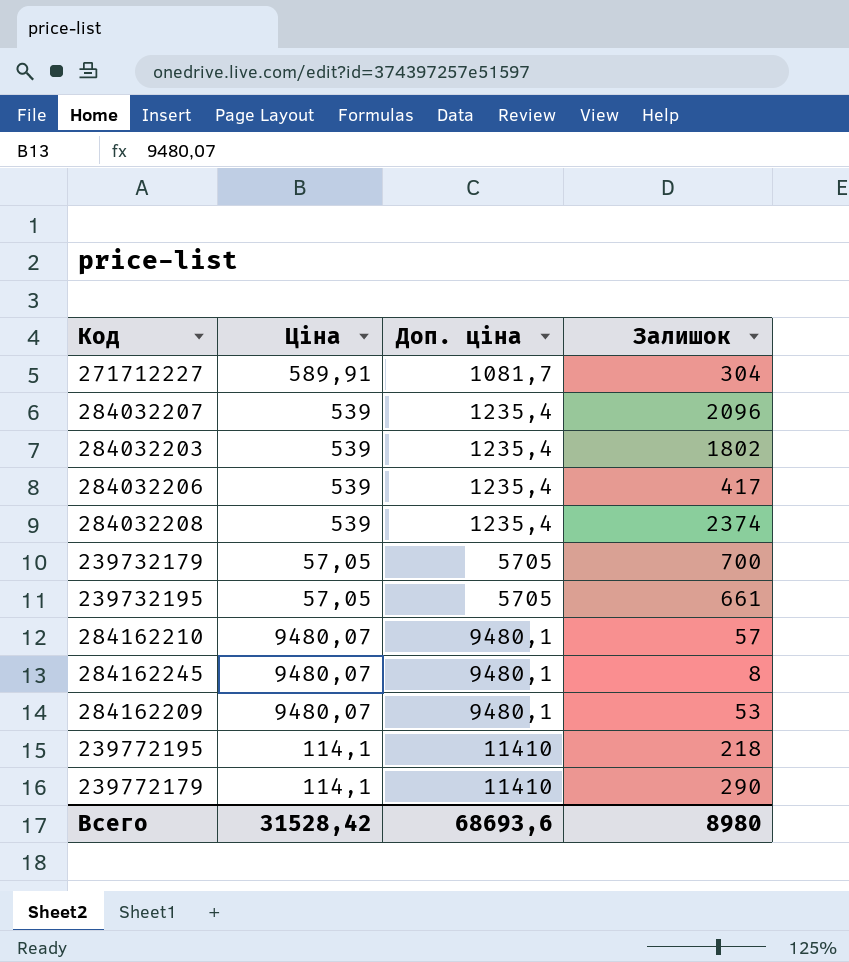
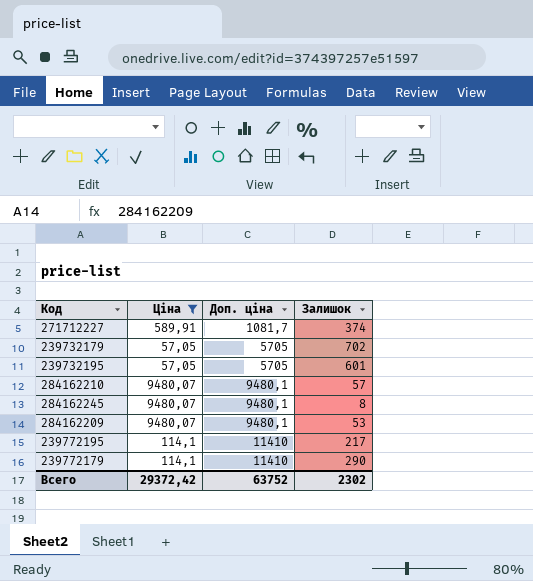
filter: none -> Ціна != 539
271712227 | Залишок: 304 -> 374
239732179 | Залишок: 700 -> 702
239732195 | Залишок: 661 -> 601
239772195 | Залишок: 218 -> 217
Всего | Ціна: 31528,42 -> 29372,42
Всего | Доп. ціна: 68693,6 -> 63752
Всего | Залишок: 8980 -> 2302

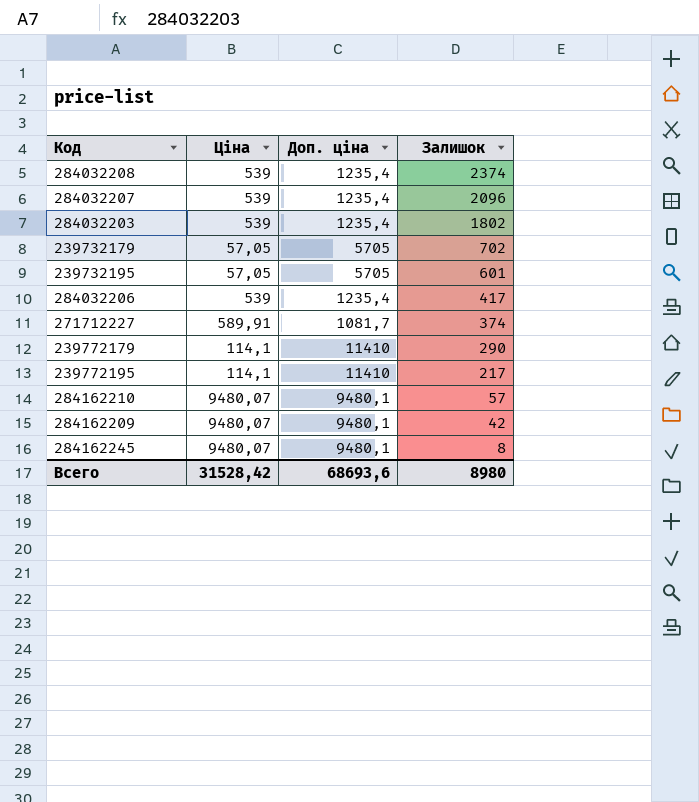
filter: Ціна != 539 -> none
row order: Доп. ціна ascending -> Залишок descending
284162209 | Залишок: 53 -> 42
Всего | Ціна: 29372,42 -> 31528,42
Всего | Доп. ціна: 63752 -> 68693,6
Всего | Залишок: 2302 -> 8980

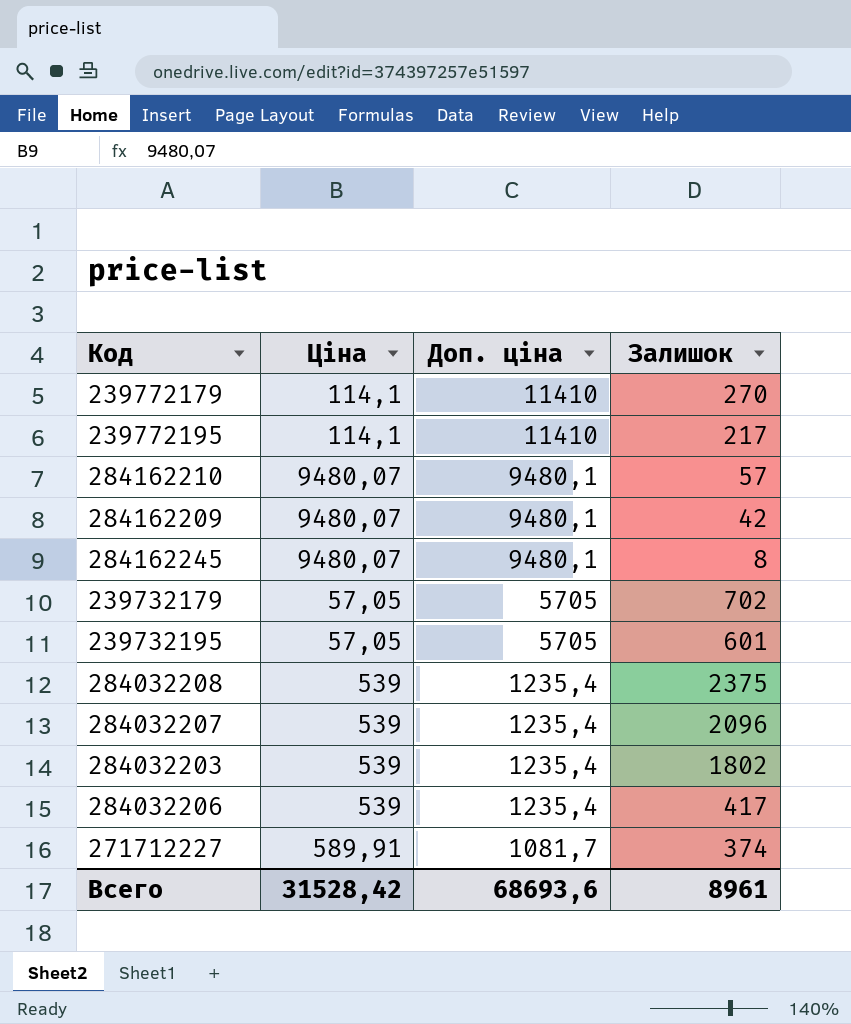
row order: Залишок descending -> Доп. ціна descending
239772179 | Залишок: 290 -> 270
284032208 | Залишок: 2374 -> 2375
Всего | Залишок: 8980 -> 8961

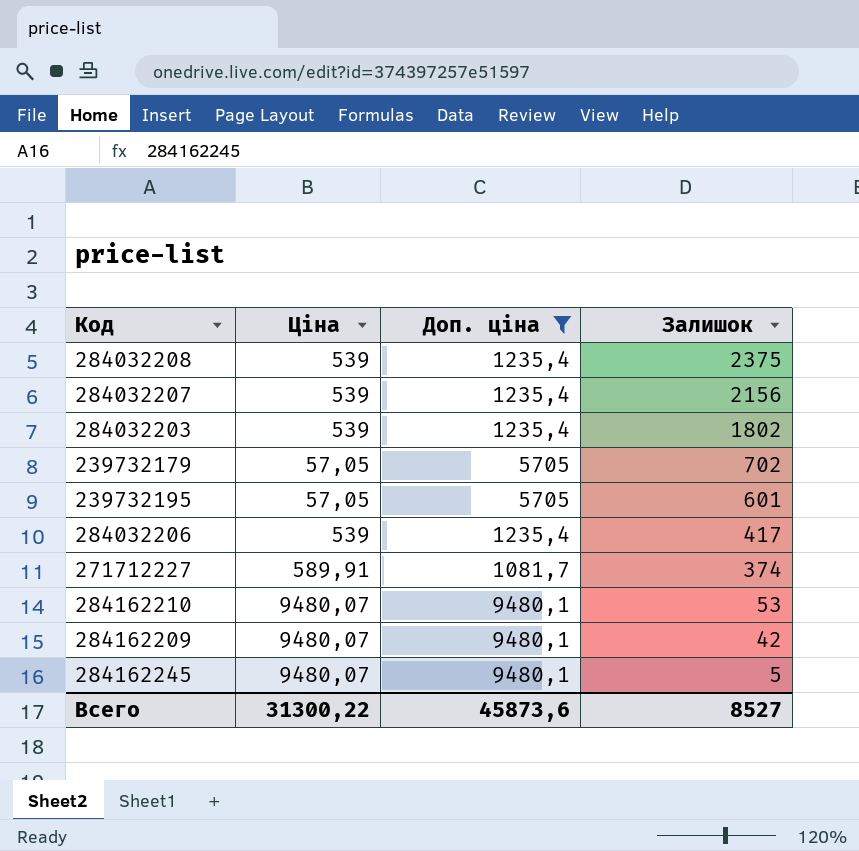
filter: none -> Доп. ціна != 11410
row order: Доп. ціна descending -> Залишок descending
284032207 | Залишок: 2096 -> 2156
284162210 | Залишок: 57 -> 53
284162245 | Залишок: 8 -> 5
Всего | Ціна: 31528,42 -> 31300,22
Всего | Доп. ціна: 68693,6 -> 45873,6
Всего | Залишок: 8961 -> 8527

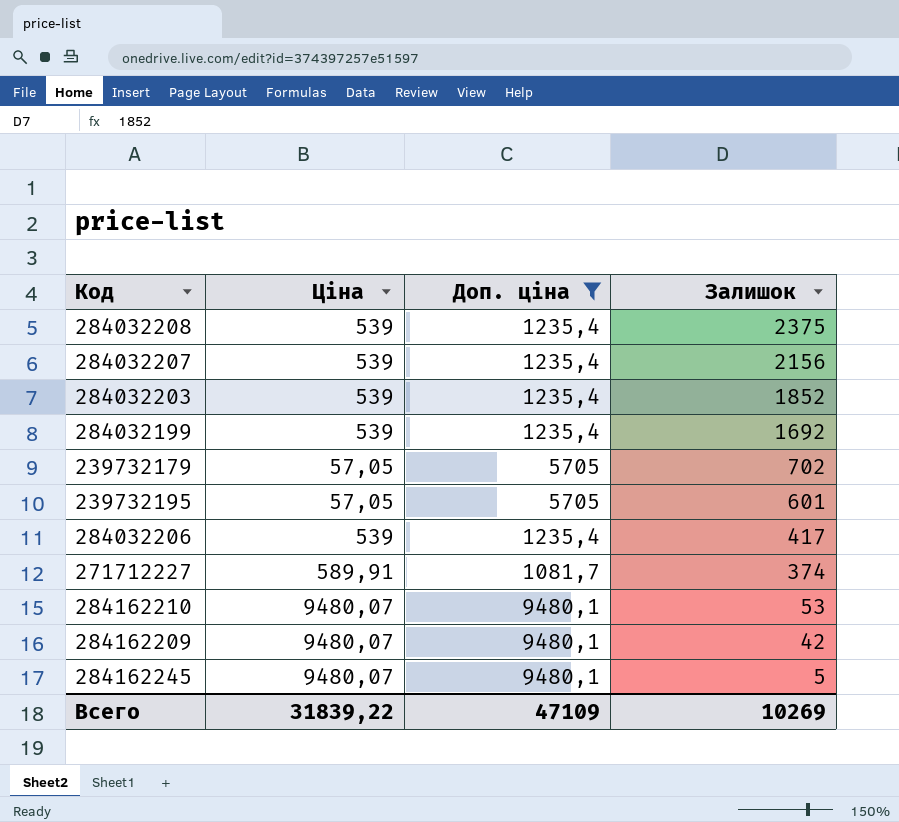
284032203 | Залишок: 1802 -> 1852
row 284032199: none -> 539 | 1235,4 | 1692
Всего | Ціна: 31300,22 -> 31839,22
Всего | Доп. ціна: 45873,6 -> 47109
Всего | Залишок: 8527 -> 10269

